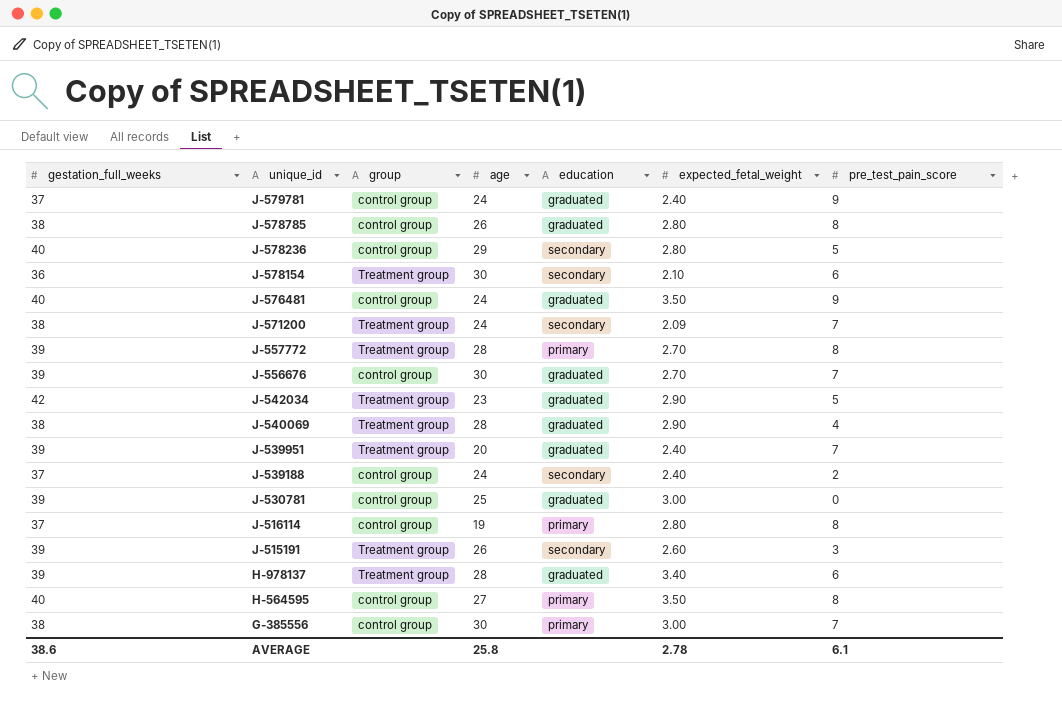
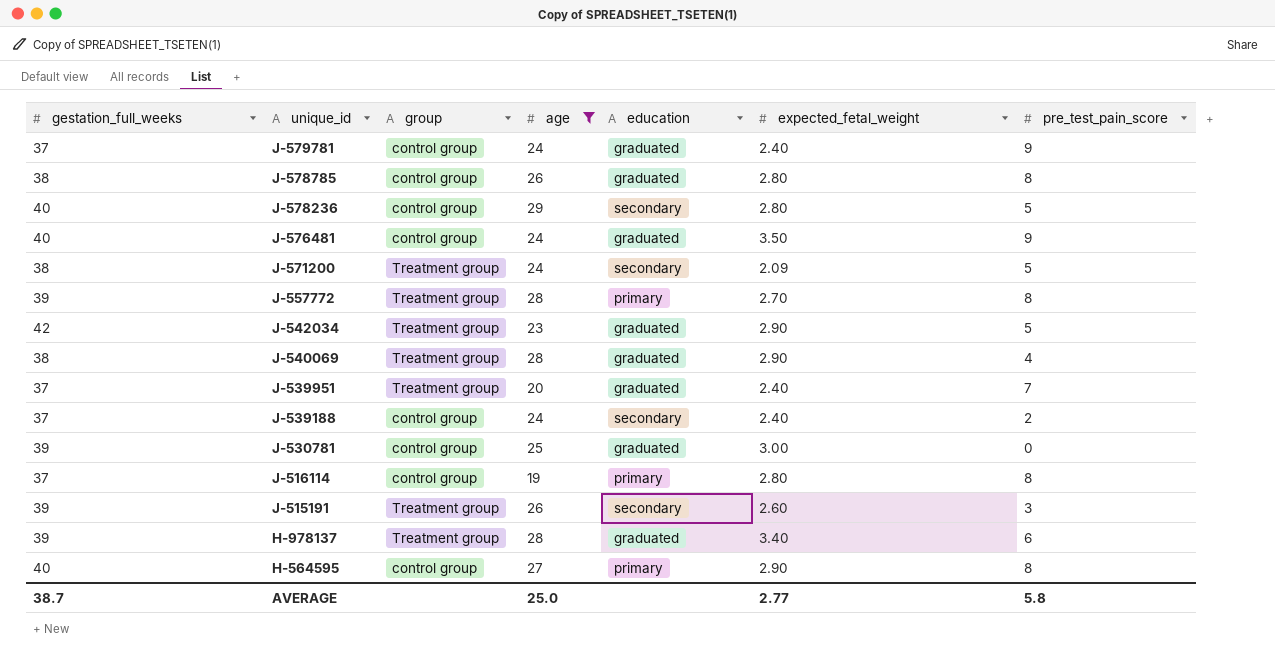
filter: none -> age != 30
J-571200 | pre_test_pain_score: 7 -> 5
J-539951 | gestation_full_weeks: 39 -> 37
H-564595 | expected_fetal_weight: 3.50 -> 2.90
AVERAGE | gestation_full_weeks: 38.6 -> 38.7
AVERAGE | age: 25.8 -> 25.0
AVERAGE | expected_fetal_weight: 2.78 -> 2.77
AVERAGE | pre_test_pain_score: 6.1 -> 5.8

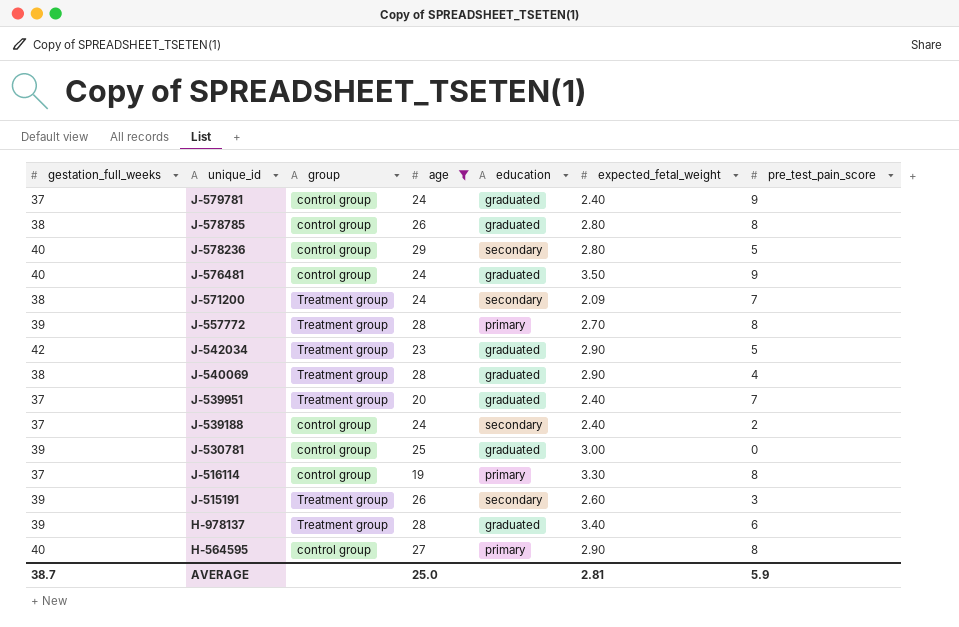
J-571200 | pre_test_pain_score: 5 -> 7
J-516114 | expected_fetal_weight: 2.80 -> 3.30
AVERAGE | expected_fetal_weight: 2.77 -> 2.81
AVERAGE | pre_test_pain_score: 5.8 -> 5.9

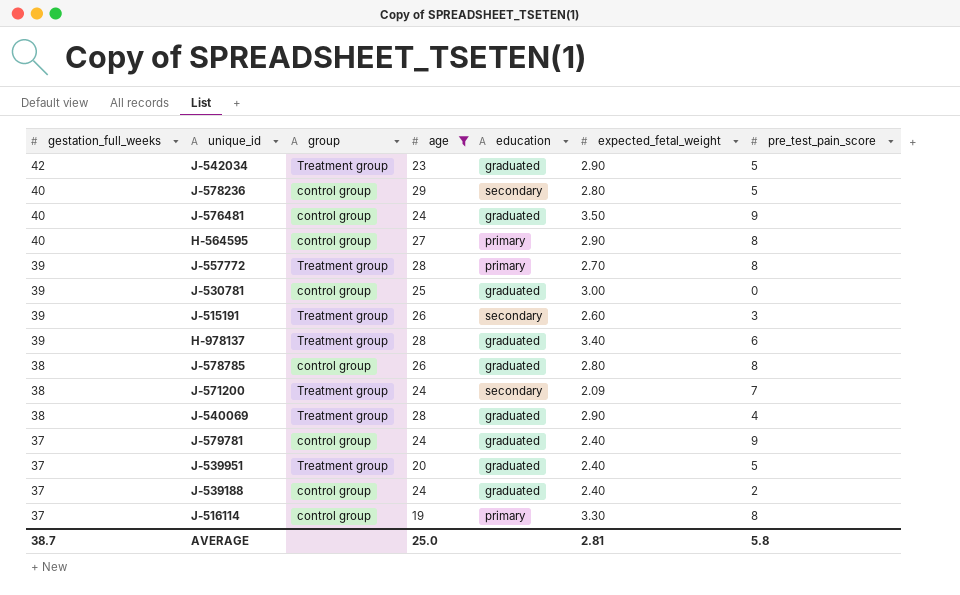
row order: unique_id descending -> gestation_full_weeks descending
J-539951 | pre_test_pain_score: 7 -> 5
J-539188 | education: secondary -> graduated
AVERAGE | pre_test_pain_score: 5.9 -> 5.8

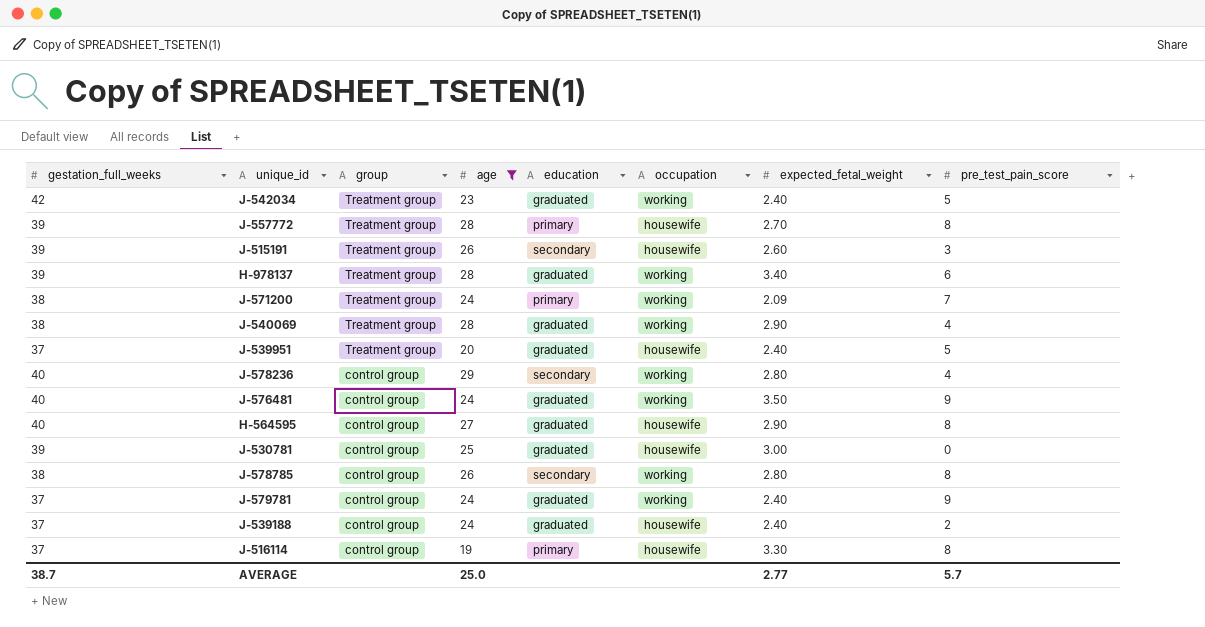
row order: gestation_full_weeks descending -> group descending
column occupation | position: none -> 6
J-542034 | expected_fetal_weight: 2.90 -> 2.40
J-571200 | education: secondary -> primary
J-578236 | pre_test_pain_score: 5 -> 4
H-564595 | education: primary -> graduated
J-578785 | education: graduated -> secondary
AVERAGE | expected_fetal_weight: 2.81 -> 2.77
AVERAGE | pre_test_pain_score: 5.8 -> 5.7

